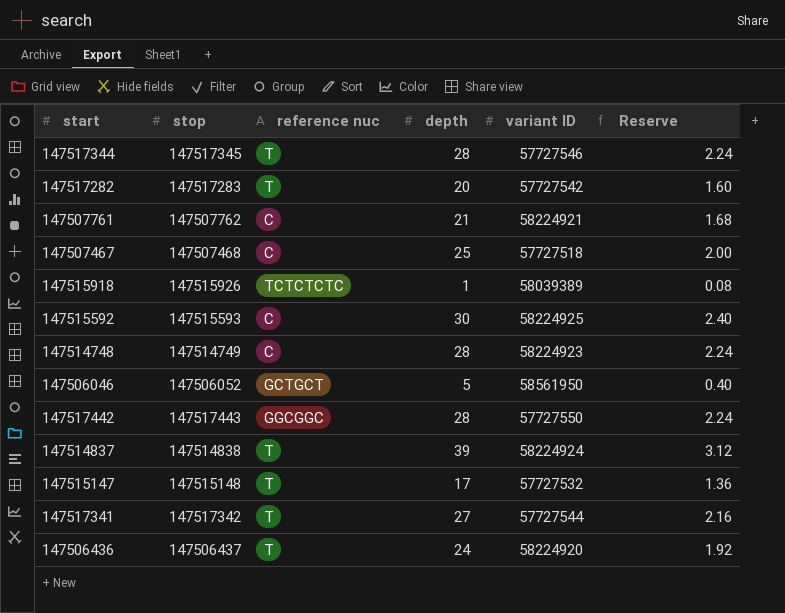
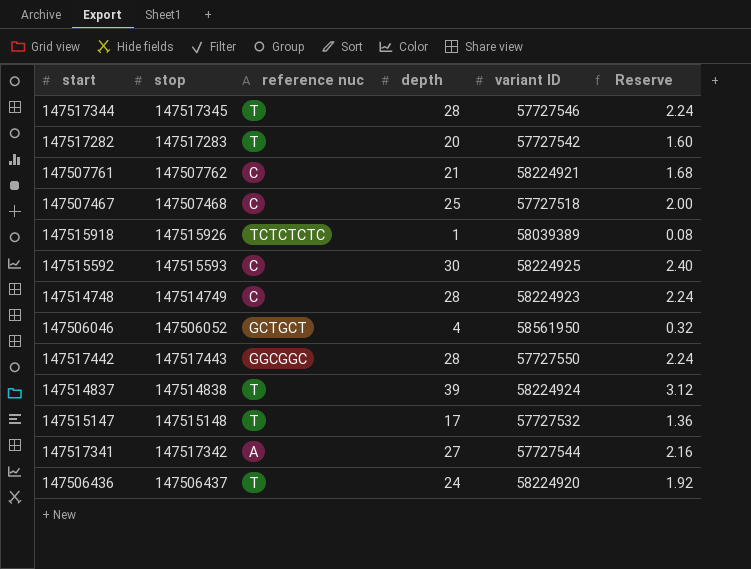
147506046 | depth: 5 -> 4
147506046 | Reserve: 0.40 -> 0.32
147517341 | reference nuc: T -> A

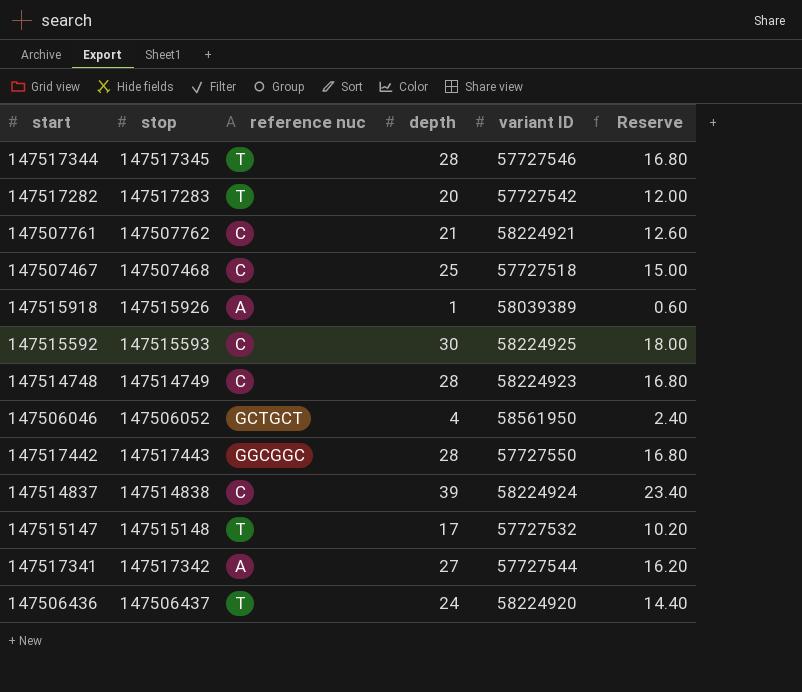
column Reserve | formula: [depth] * 0.08 -> [depth] * 0.6
147515918 | reference nuc: TCTCTCTC -> A
147514837 | reference nuc: T -> C

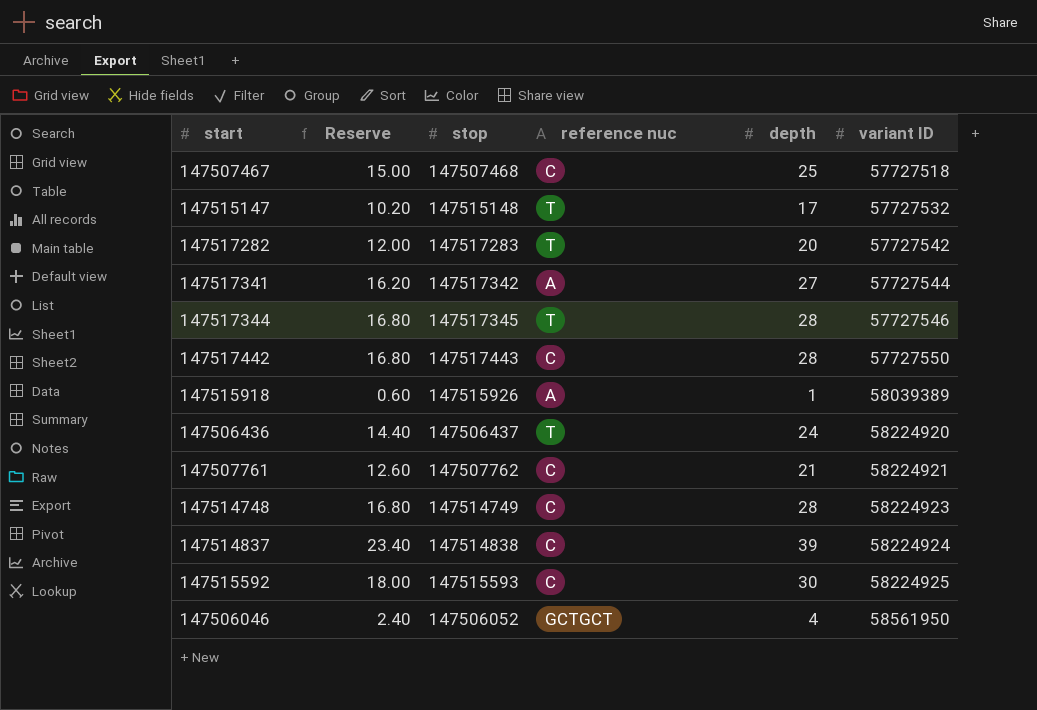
row order: none -> variant ID ascending
column Reserve | position: 6 -> 2
147517442 | reference nuc: GGCGGC -> C

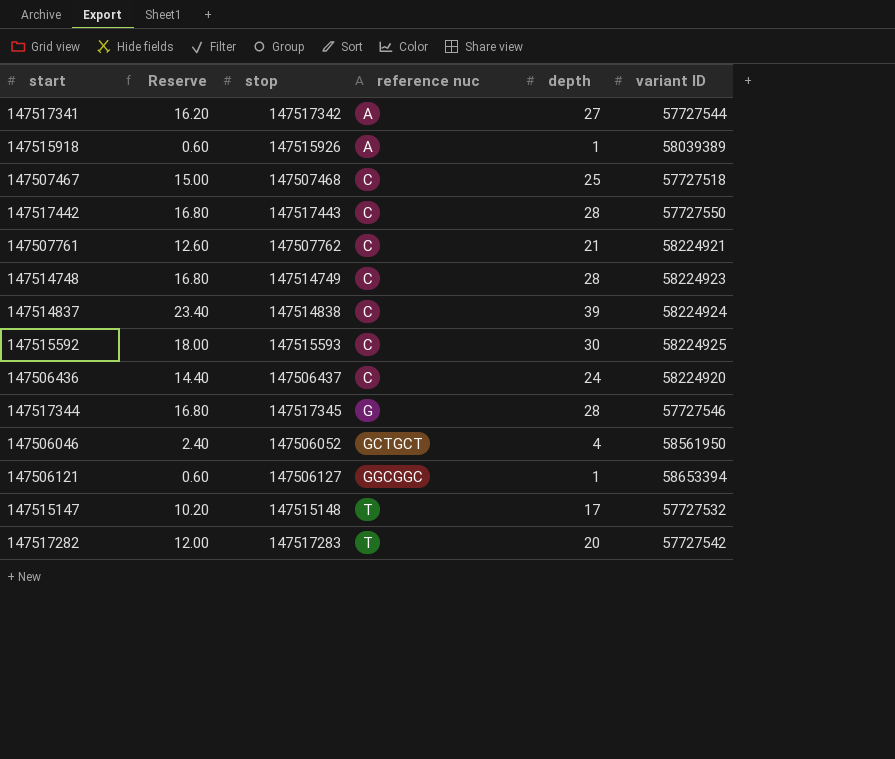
row order: variant ID ascending -> reference nuc ascending
147506436 | reference nuc: T -> C
147517344 | reference nuc: T -> G
row 147506121: none -> 0.60 | 147506127 | GGCGGC | 1 | 58653394

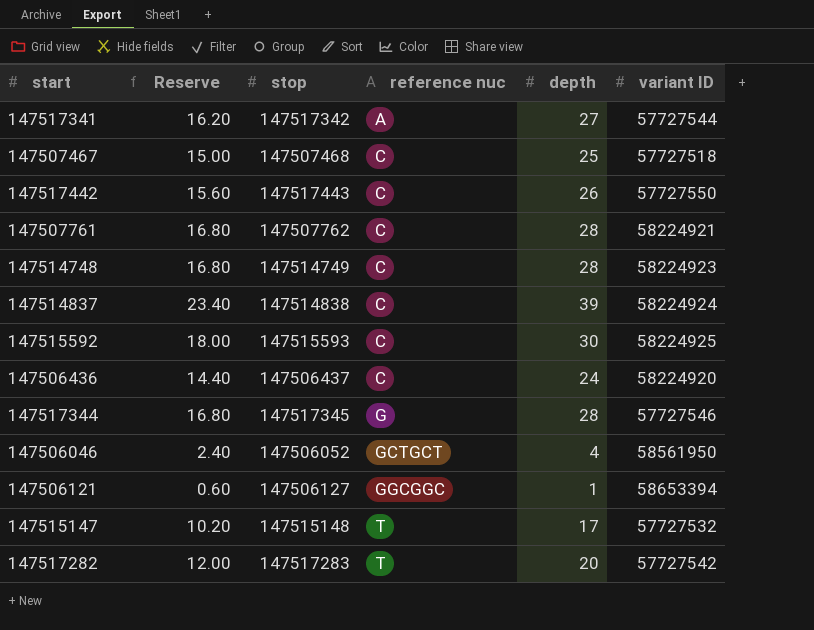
row 147515918: 0.60 | 147515926 | A | 1 | 58039389 -> none
147517442 | Reserve: 16.80 -> 15.60
147517442 | depth: 28 -> 26
147507761 | Reserve: 12.60 -> 16.80
147507761 | depth: 21 -> 28

